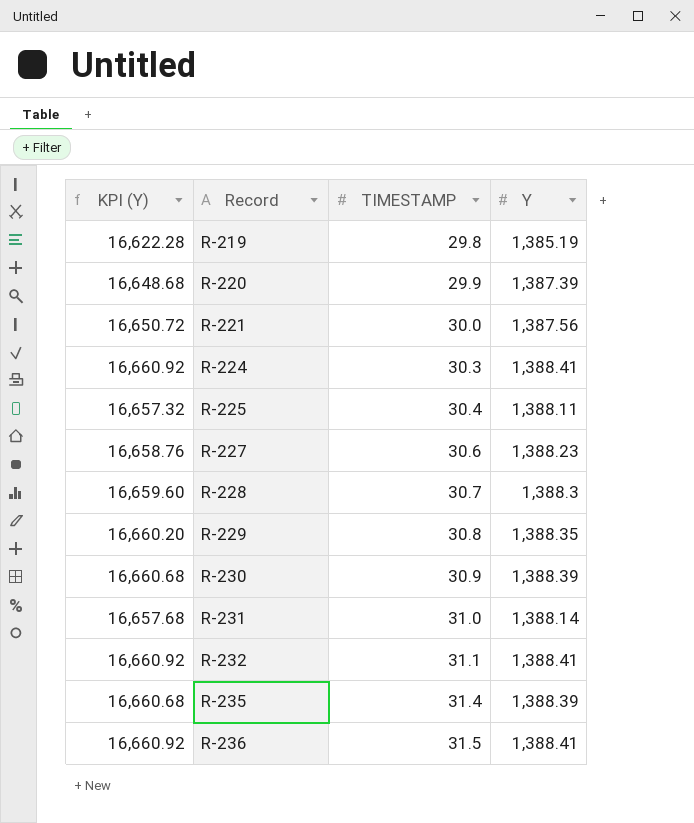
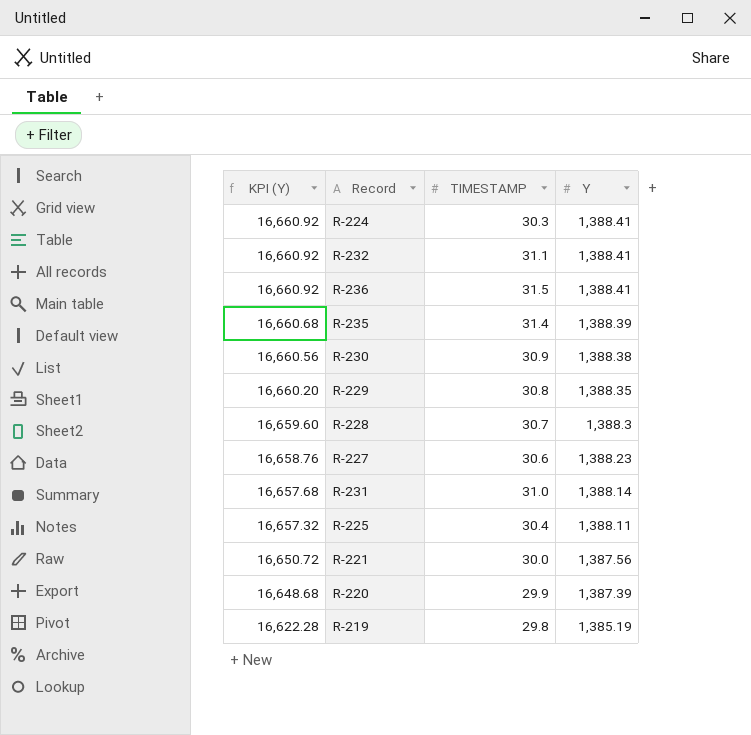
row order: Record ascending -> KPI (Y) descending
R-230 | KPI (Y): 16,660.68 -> 16,660.56
R-230 | Y: 1,388.39 -> 1,388.38

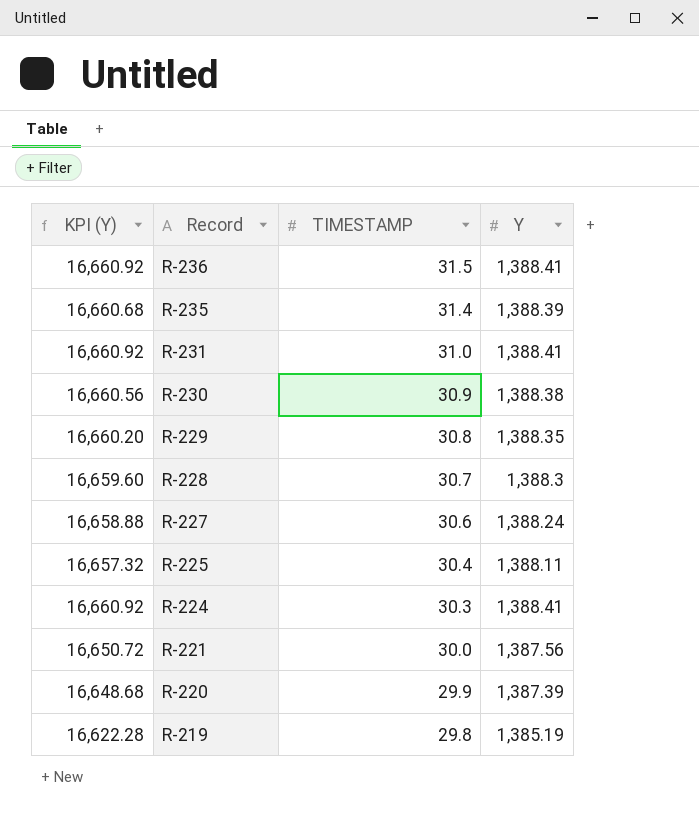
row order: KPI (Y) descending -> Record descending
row R-232: 16,660.92 | 31.1 | 1,388.41 -> none
R-231 | KPI (Y): 16,657.68 -> 16,660.92
R-231 | Y: 1,388.14 -> 1,388.41
R-227 | KPI (Y): 16,658.76 -> 16,658.88
R-227 | Y: 1,388.23 -> 1,388.24

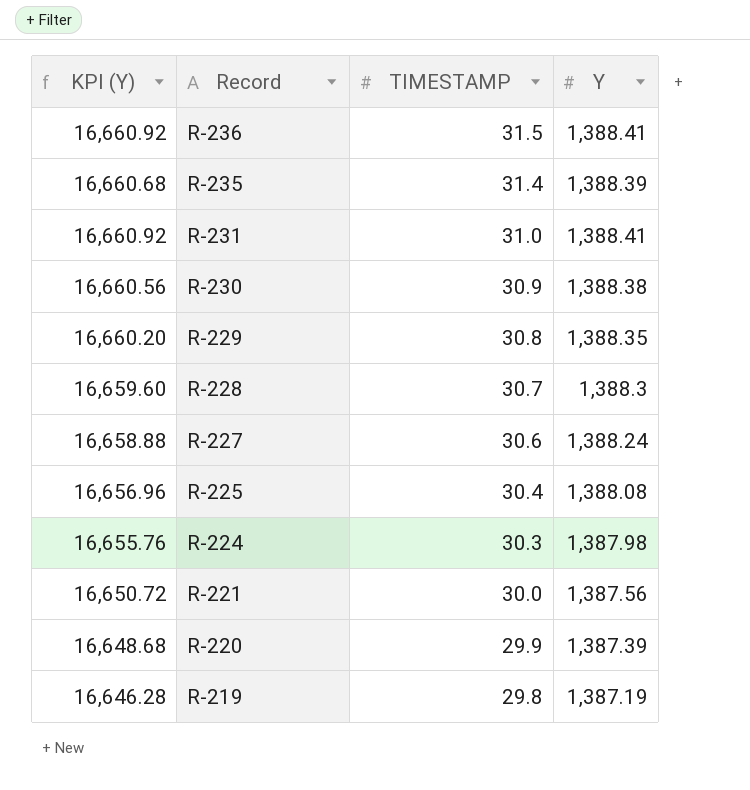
R-225 | KPI (Y): 16,657.32 -> 16,656.96
R-225 | Y: 1,388.11 -> 1,388.08
R-224 | KPI (Y): 16,660.92 -> 16,655.76
R-224 | Y: 1,388.41 -> 1,387.98
R-219 | KPI (Y): 16,622.28 -> 16,646.28
R-219 | Y: 1,385.19 -> 1,387.19

